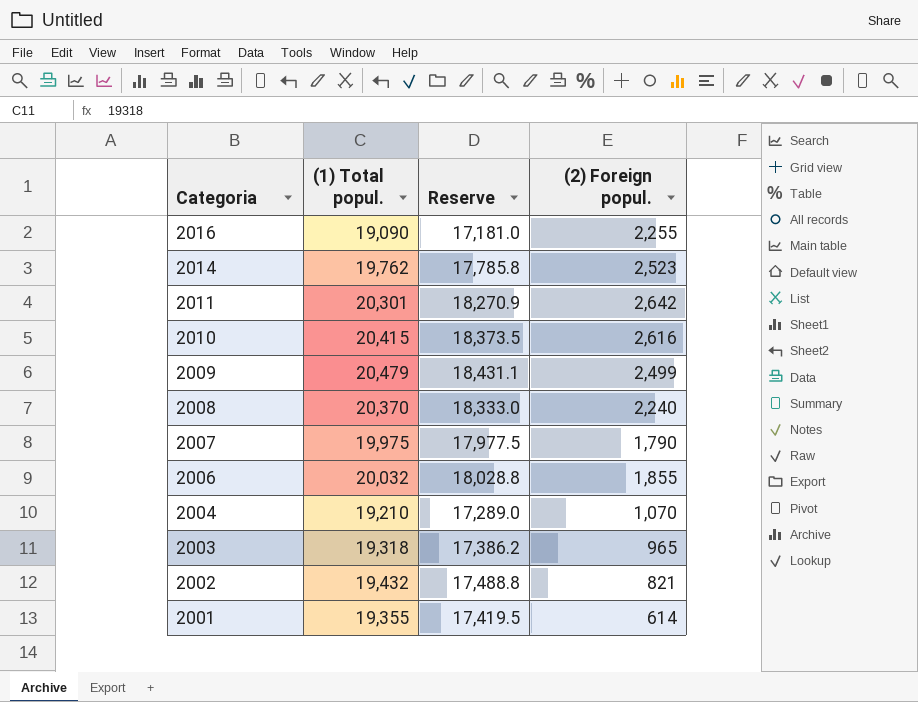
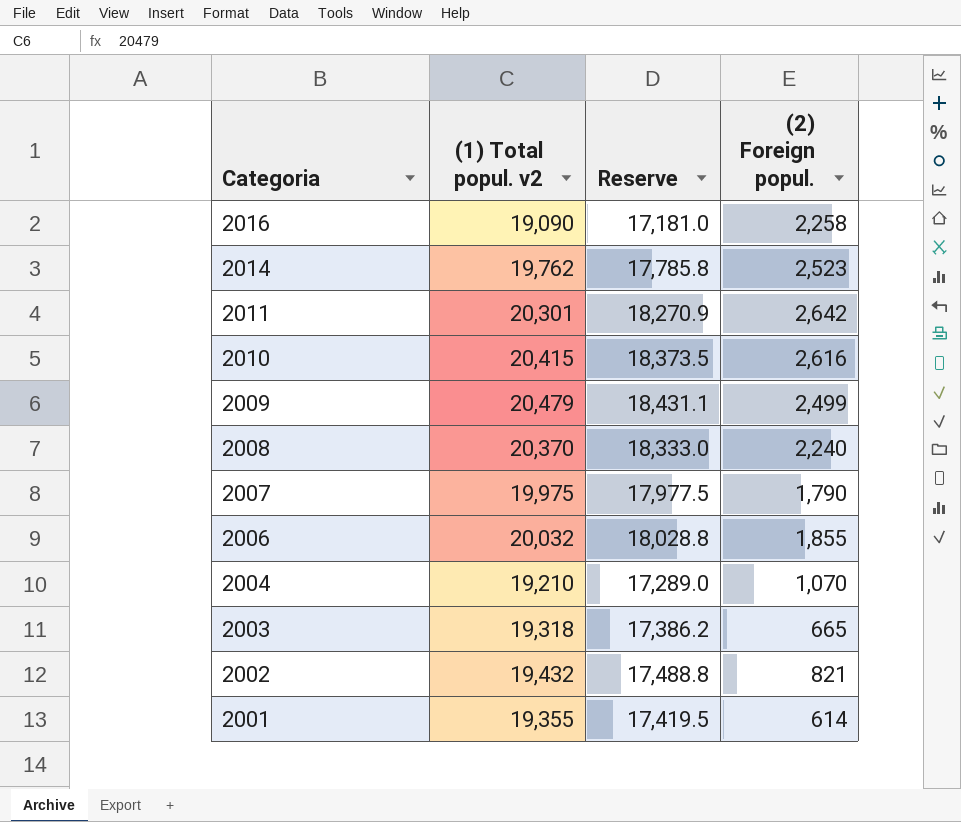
column name: (1) Total popul. -> (1) Total popul. v2
2016 | (2) Foreign popul.: 2,255 -> 2,258
2003 | (2) Foreign popul.: 965 -> 665

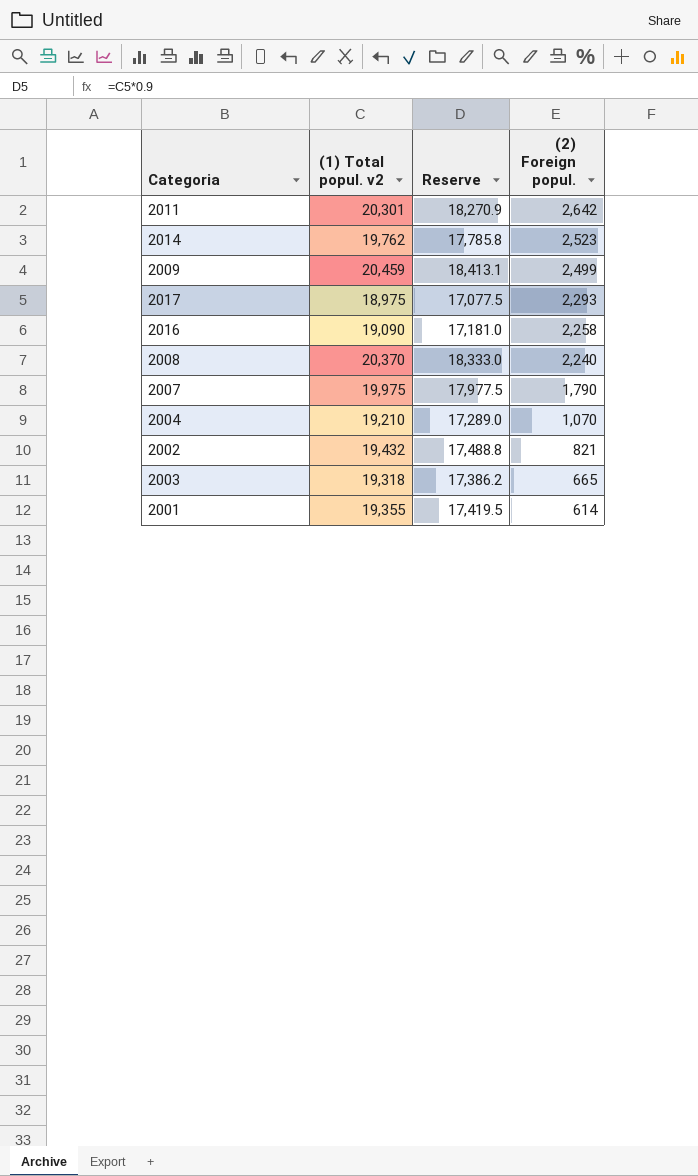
row order: Categoria descending -> (2) Foreign popul. descending
row 2010: 20,415 | 18,373.5 | 2,616 -> none
row 2006: 20,032 | 18,028.8 | 1,855 -> none
2009 | (1) Total popul. v2: 20,479 -> 20,459
2009 | Reserve: 18,431.1 -> 18,413.1
row 2017: none -> 18,975 | 17,077.5 | 2,293

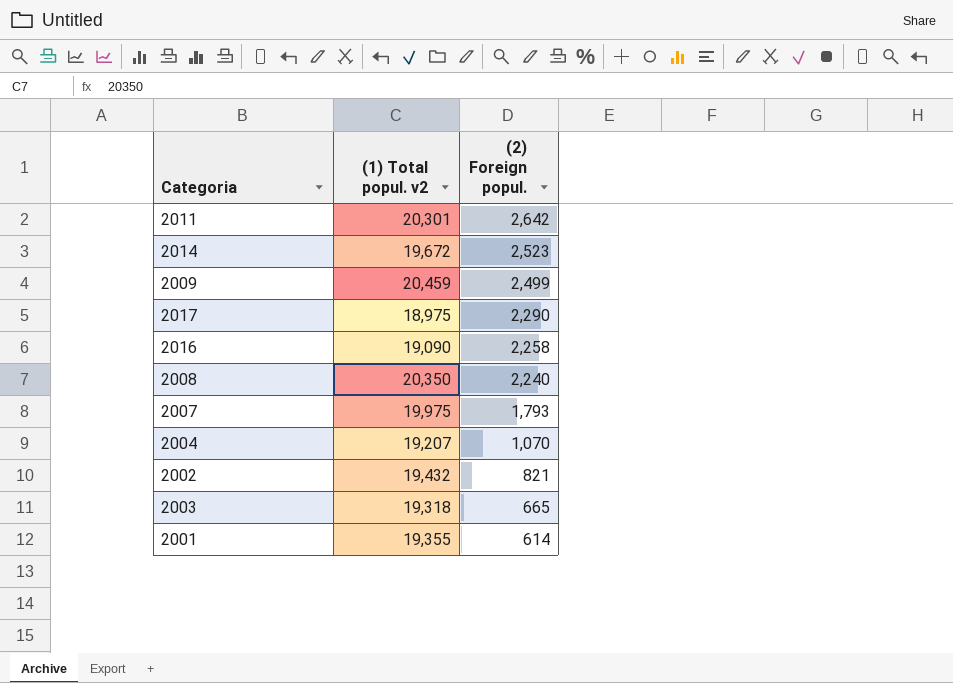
column Reserve | formula: [(1) Total popul. v2] * 0.9 -> none
2014 | (1) Total popul. v2: 19,762 -> 19,672
2017 | (2) Foreign popul.: 2,293 -> 2,290
2008 | (1) Total popul. v2: 20,370 -> 20,350
2007 | (2) Foreign popul.: 1,790 -> 1,793
2004 | (1) Total popul. v2: 19,210 -> 19,207

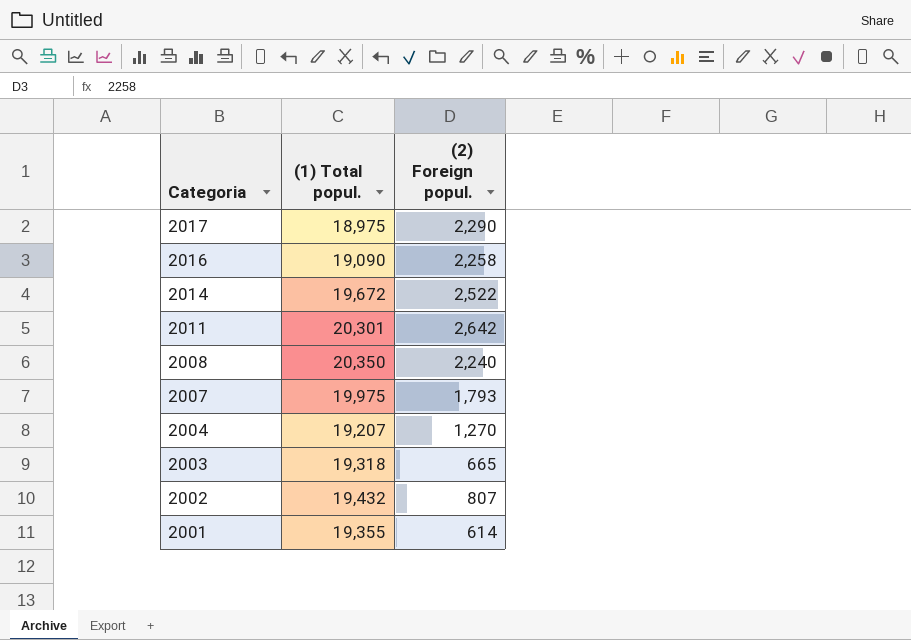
row order: (2) Foreign popul. descending -> Categoria descending
column name: (1) Total popul. v2 -> (1) Total popul.
row 2009: 20,459 | 2,499 -> none
2014 | (2) Foreign popul.: 2,523 -> 2,522
2004 | (2) Foreign popul.: 1,070 -> 1,270
2002 | (2) Foreign popul.: 821 -> 807

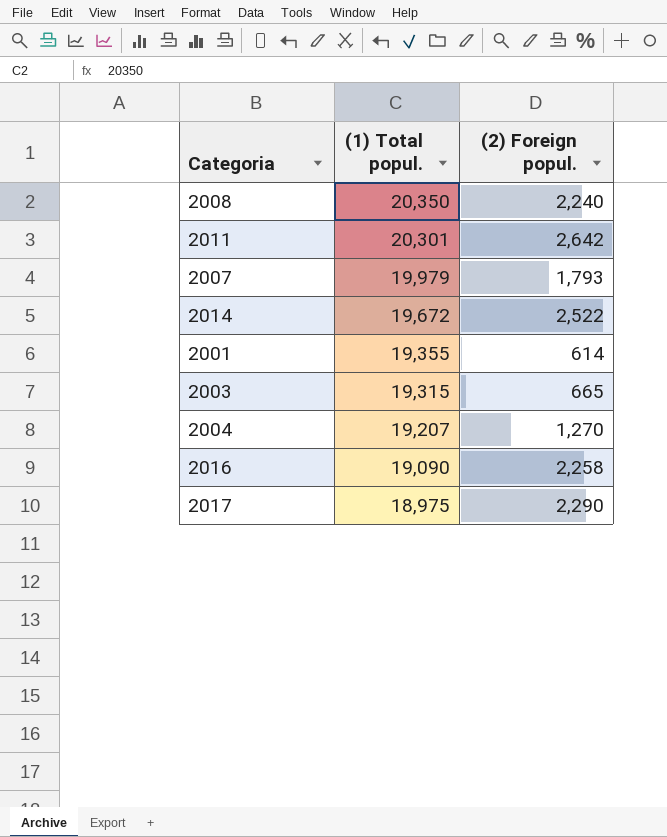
row order: Categoria descending -> (1) Total popul. descending
row 2002: 19,432 | 807 -> none
2007 | (1) Total popul.: 19,975 -> 19,979
2003 | (1) Total popul.: 19,318 -> 19,315

